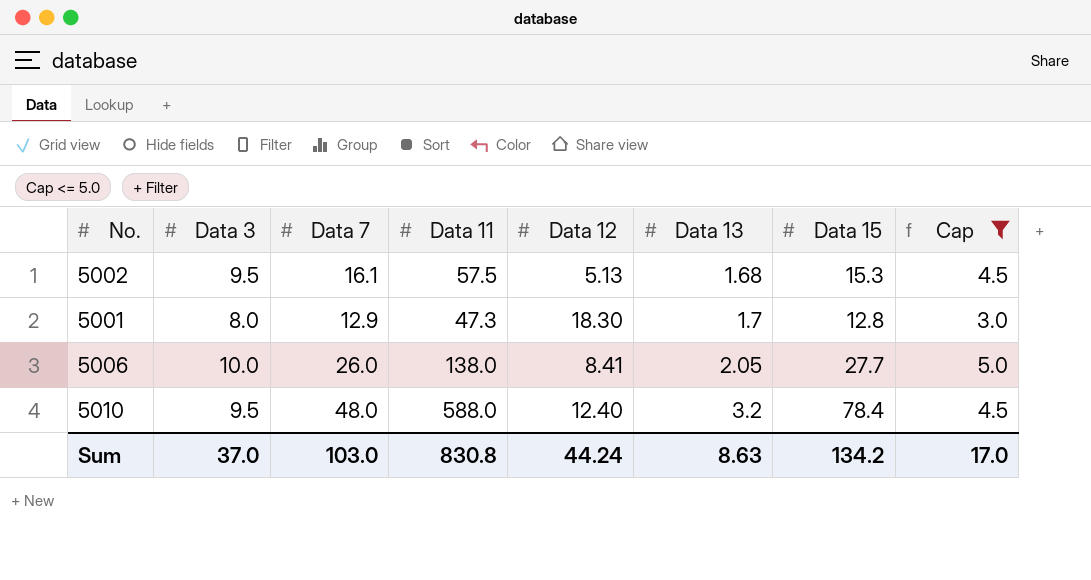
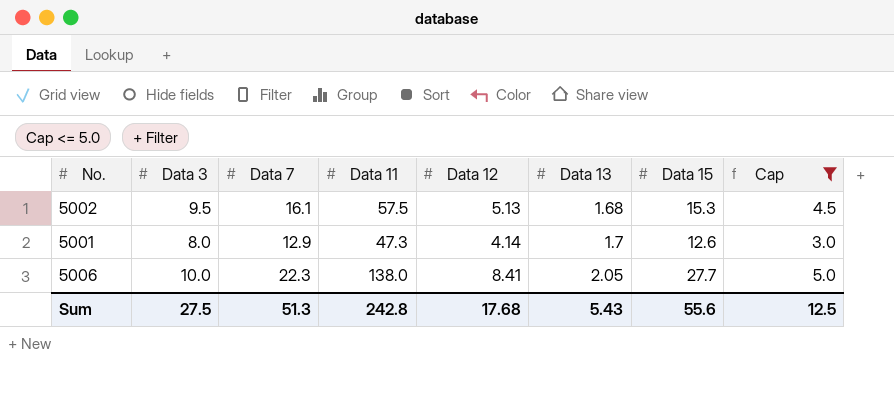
row 5010: 9.5 | 48.0 | 588.0 | 12.40 | 3.2 | 78.4 | 4.5 -> none
5001 | Data 12: 18.30 -> 4.14
5001 | Data 15: 12.8 -> 12.6
5006 | Data 7: 26.0 -> 22.3
Sum | Data 3: 37.0 -> 27.5
Sum | Data 7: 103.0 -> 51.3
Sum | Data 11: 830.8 -> 242.8
Sum | Data 12: 44.24 -> 17.68
Sum | Data 13: 8.63 -> 5.43
Sum | Data 15: 134.2 -> 55.6
Sum | Cap: 17.0 -> 12.5

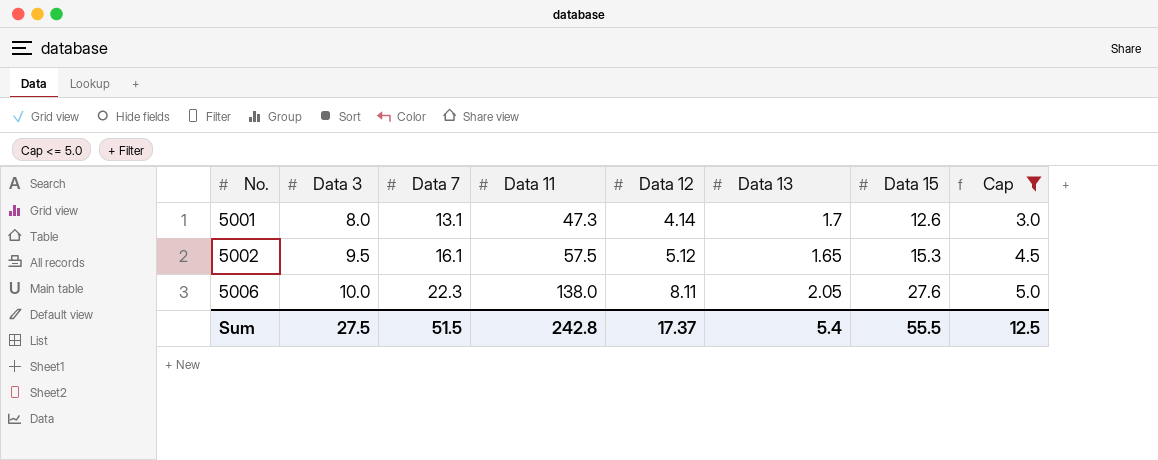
row order: Data 13 ascending -> No. ascending
5001 | Data 7: 12.9 -> 13.1
5002 | Data 12: 5.13 -> 5.12
5002 | Data 13: 1.68 -> 1.65
5006 | Data 12: 8.41 -> 8.11
5006 | Data 15: 27.7 -> 27.6
Sum | Data 7: 51.3 -> 51.5
Sum | Data 12: 17.68 -> 17.37
Sum | Data 13: 5.43 -> 5.4
Sum | Data 15: 55.6 -> 55.5

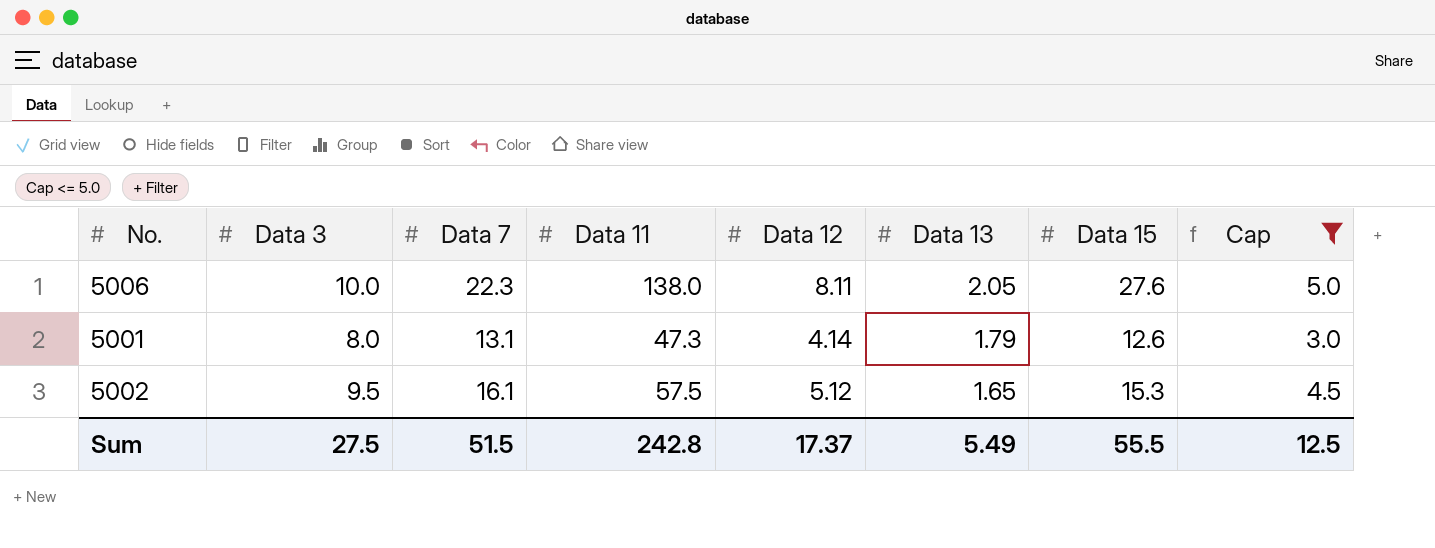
row order: No. ascending -> Data 13 descending
5001 | Data 13: 1.7 -> 1.79
Sum | Data 13: 5.4 -> 5.49

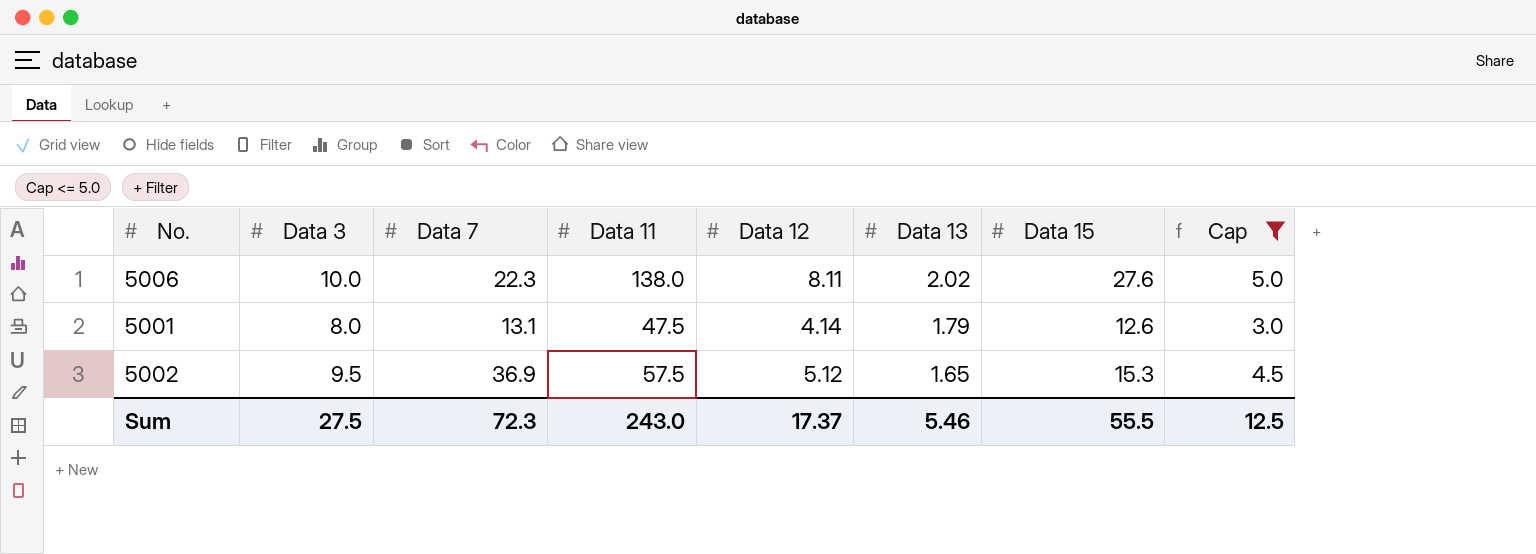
5006 | Data 13: 2.05 -> 2.02
5001 | Data 11: 47.3 -> 47.5
5002 | Data 7: 16.1 -> 36.9
Sum | Data 7: 51.5 -> 72.3
Sum | Data 11: 242.8 -> 243.0
Sum | Data 13: 5.49 -> 5.46

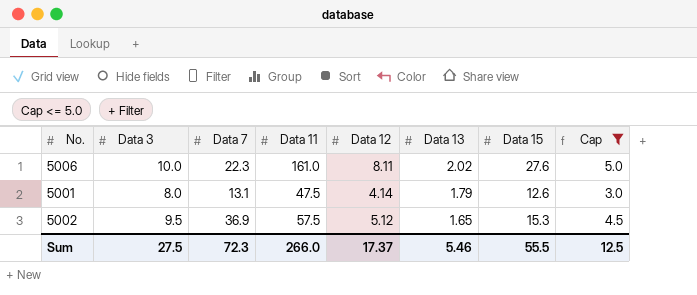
5006 | Data 11: 138.0 -> 161.0
Sum | Data 11: 243.0 -> 266.0

